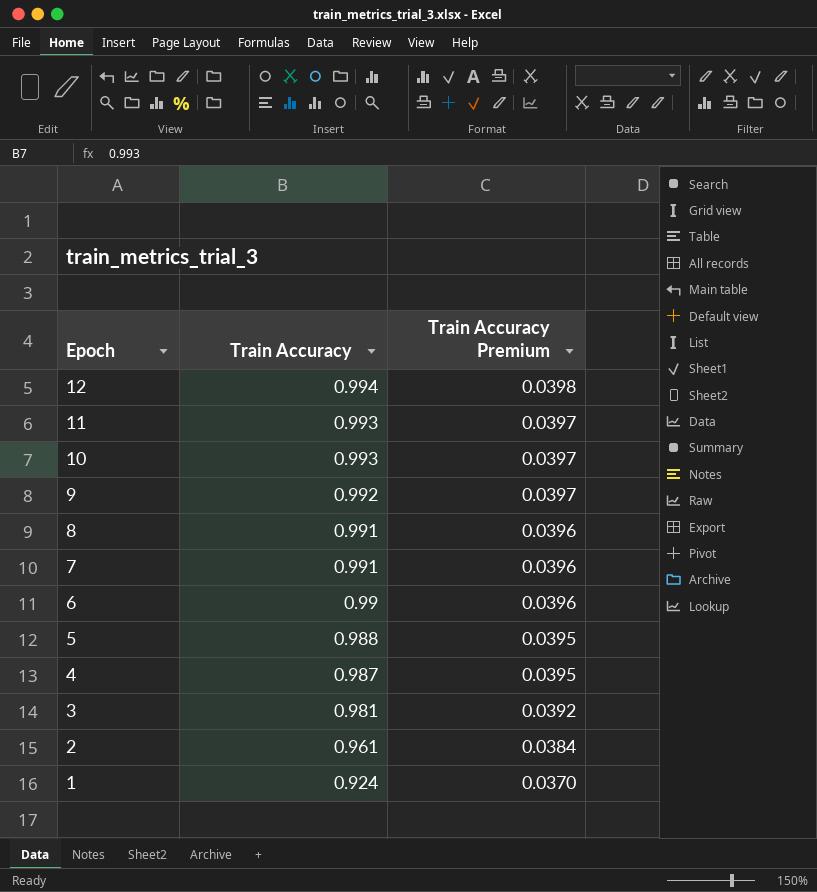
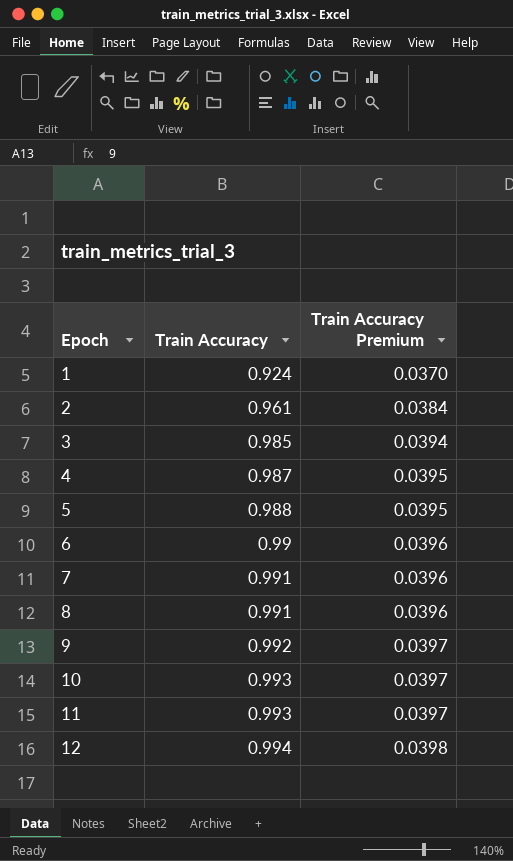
row order: Epoch descending -> Epoch ascending
3 | Train Accuracy: 0.981 -> 0.985
3 | Train Accuracy Premium: 0.0392 -> 0.0394

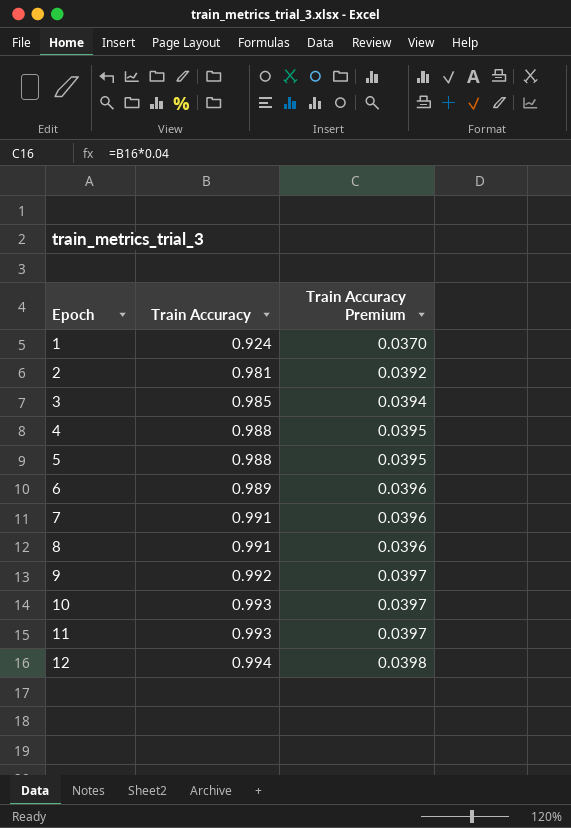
2 | Train Accuracy: 0.961 -> 0.981
2 | Train Accuracy Premium: 0.0384 -> 0.0392
4 | Train Accuracy: 0.987 -> 0.988
6 | Train Accuracy: 0.99 -> 0.989

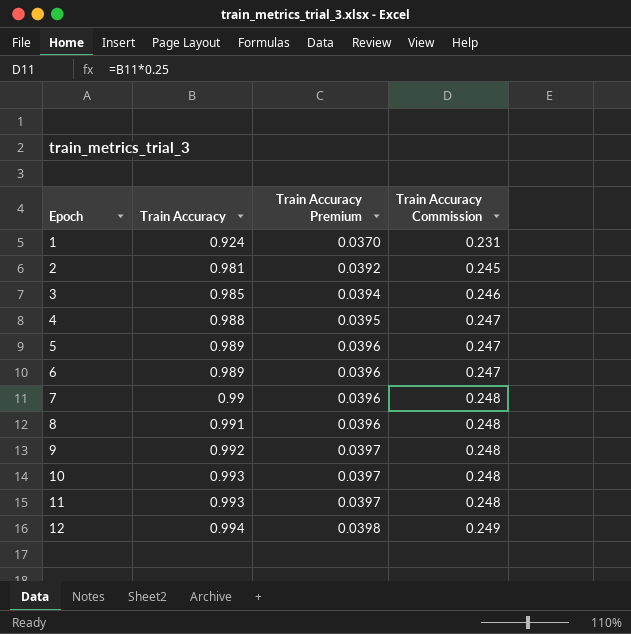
column Train Accuracy Commission | formula: none -> [Train Accuracy] * 0.25
5 | Train Accuracy: 0.988 -> 0.989
5 | Train Accuracy Premium: 0.0395 -> 0.0396
7 | Train Accuracy: 0.991 -> 0.99

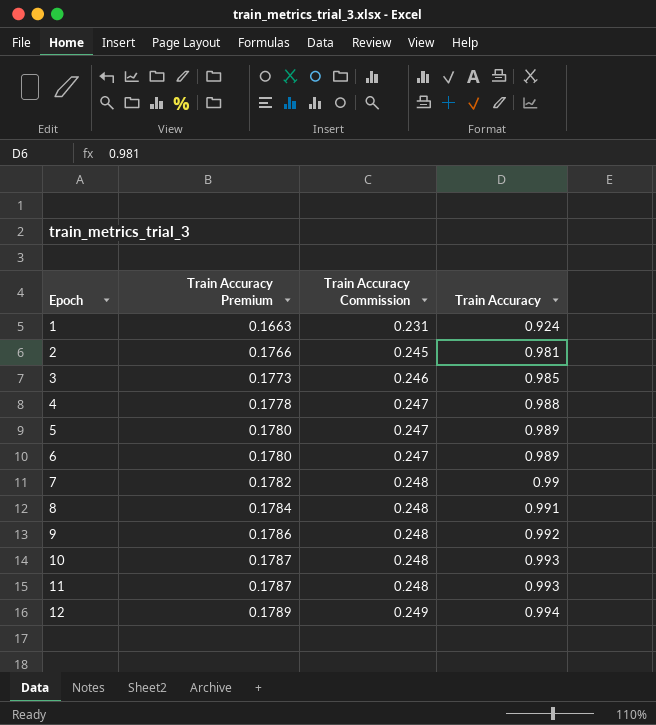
column Train Accuracy Premium | formula: [Train Accuracy] * 0.04 -> [Train Accuracy] * 0.18
column Train Accuracy | position: 2 -> 4

